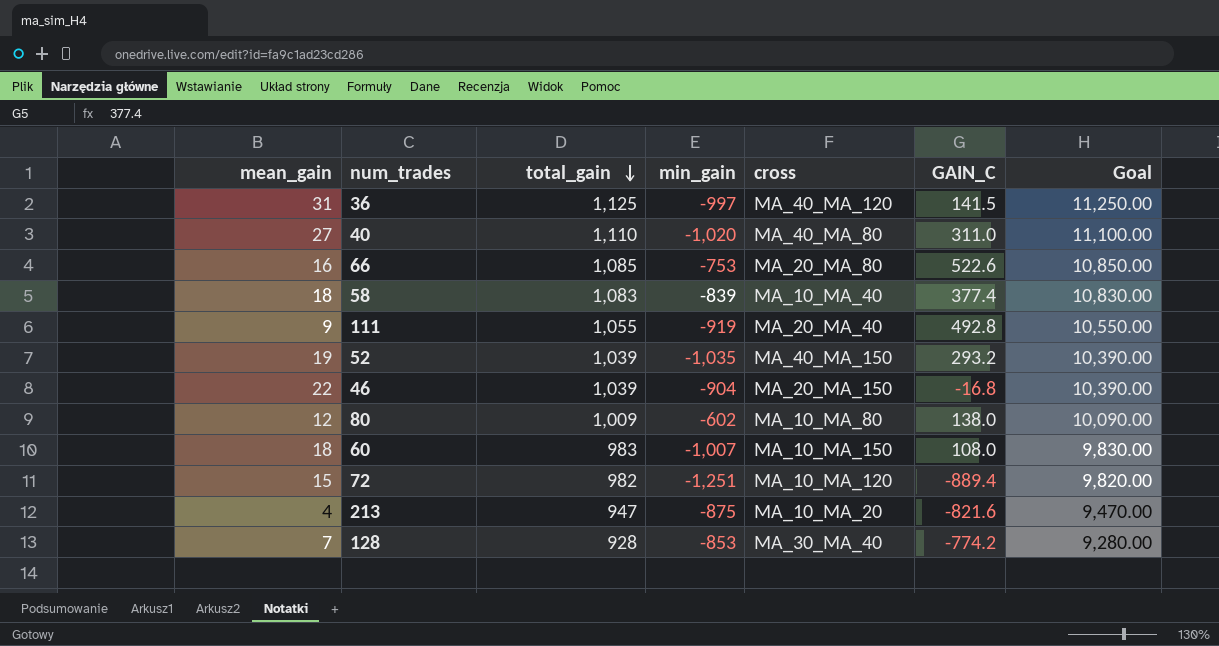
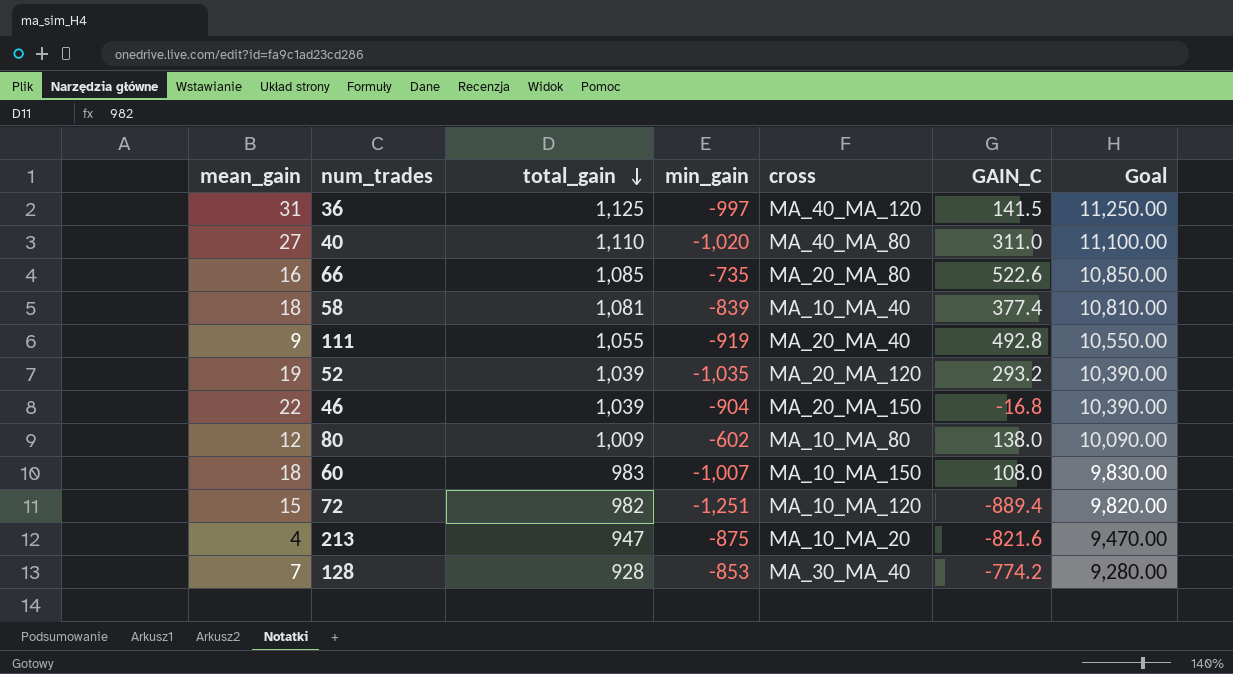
66 | min_gain: -753 -> -735
58 | total_gain: 1,083 -> 1,081
58 | Goal: 10,830.00 -> 10,810.00
52 | cross: MA_40_MA_150 -> MA_20_MA_120

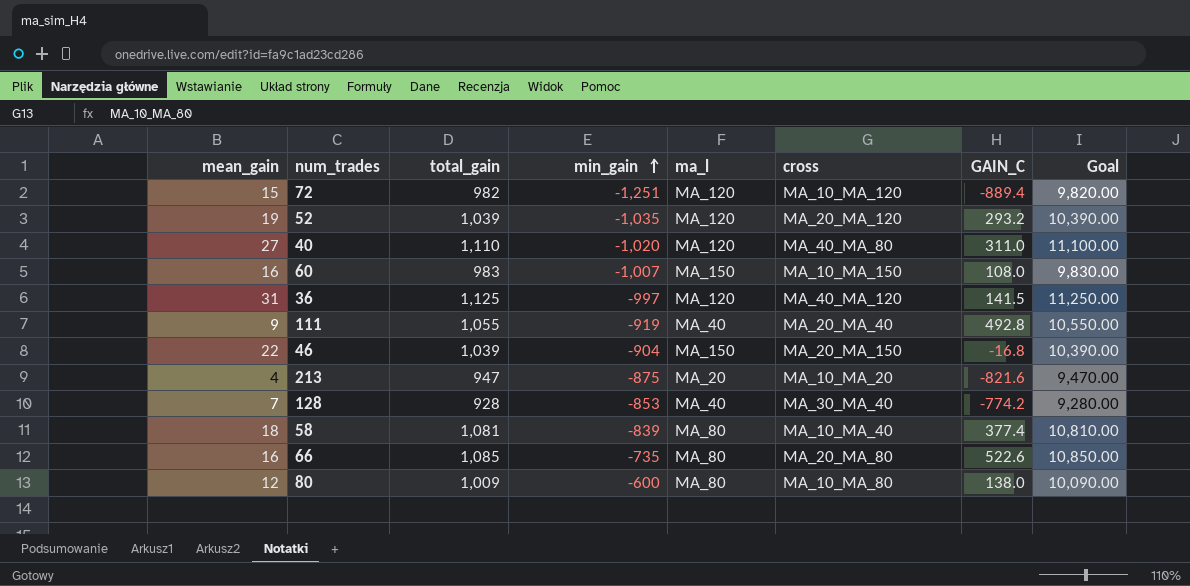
row order: total_gain descending -> min_gain ascending
column ma_l | position: none -> 5
60 | mean_gain: 18 -> 16
80 | min_gain: -602 -> -600

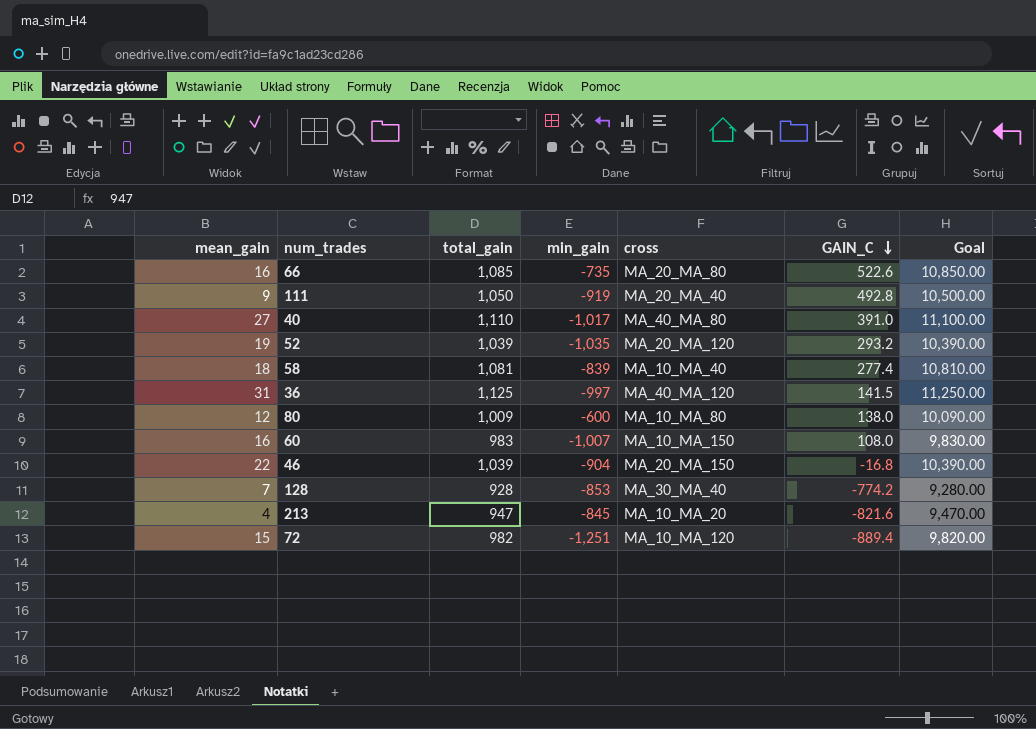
row order: min_gain ascending -> GAIN_C descending
column ma_l | position: 5 -> none
111 | total_gain: 1,055 -> 1,050
111 | Goal: 10,550.00 -> 10,500.00
40 | min_gain: -1,020 -> -1,017
40 | GAIN_C: 311.0 -> 391.0
58 | GAIN_C: 377.4 -> 277.4
213 | min_gain: -875 -> -845

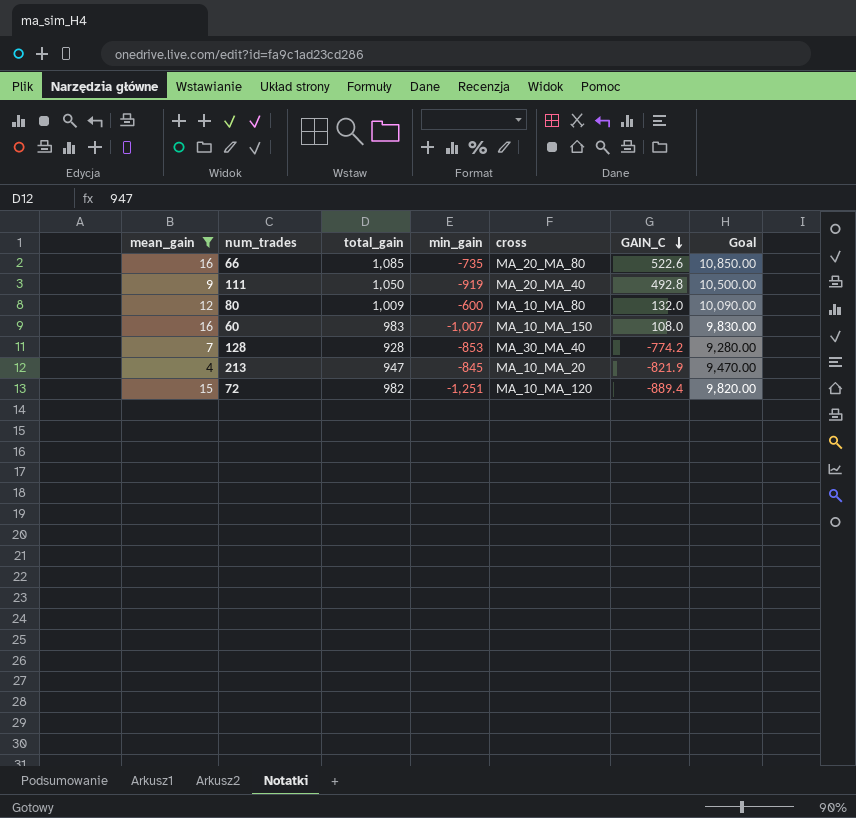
filter: none -> mean_gain <= 16
80 | GAIN_C: 138.0 -> 132.0
213 | GAIN_C: -821.6 -> -821.9

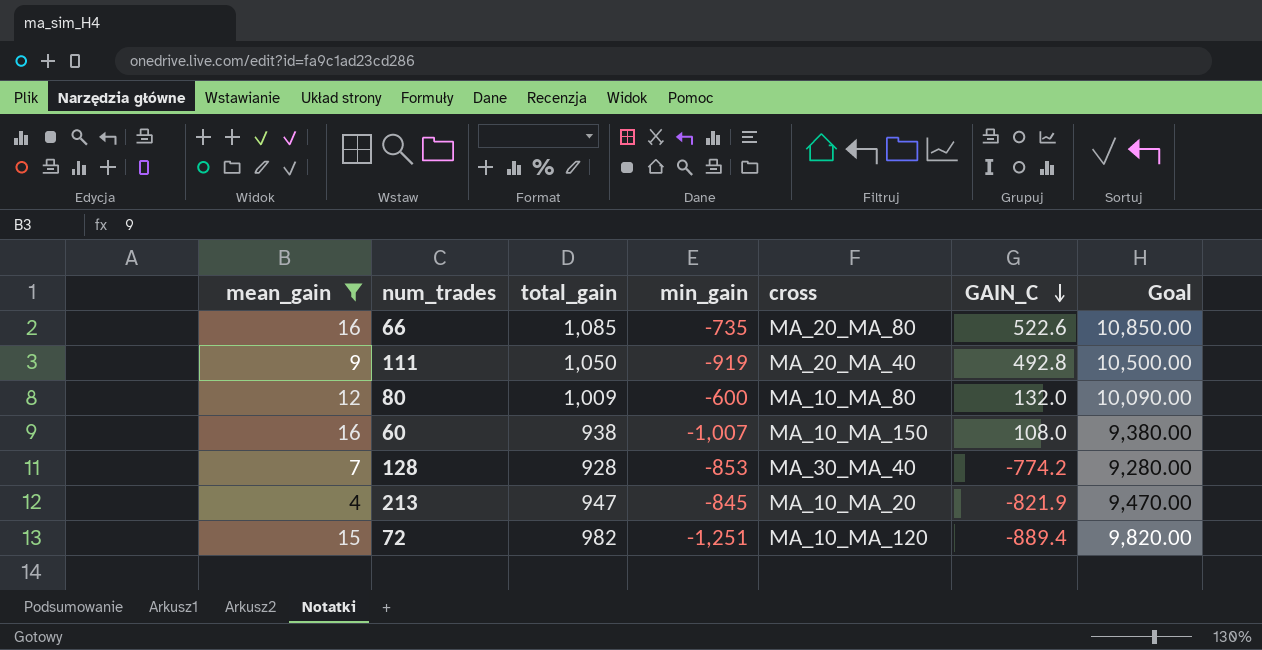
60 | total_gain: 983 -> 938
60 | Goal: 9,830.00 -> 9,380.00

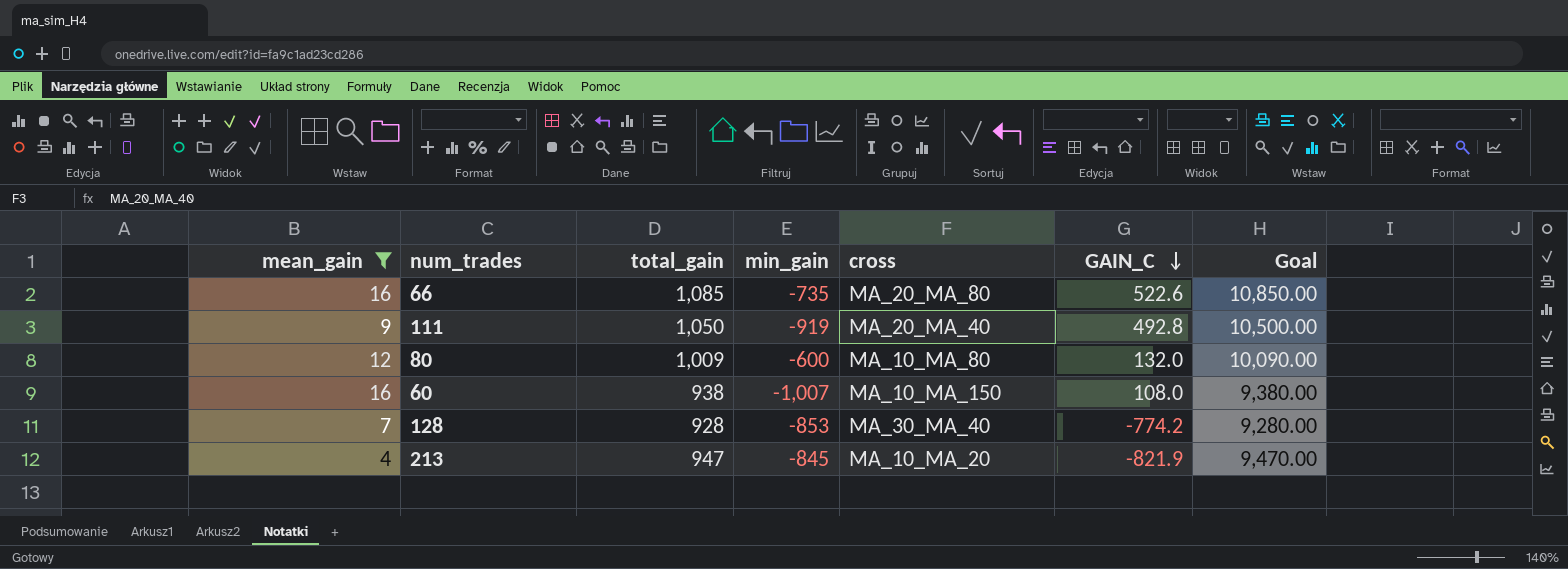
row 72: 15 | 982 | -1,251 | MA_10_MA_120 | -889.4 | 9,820.00 -> none

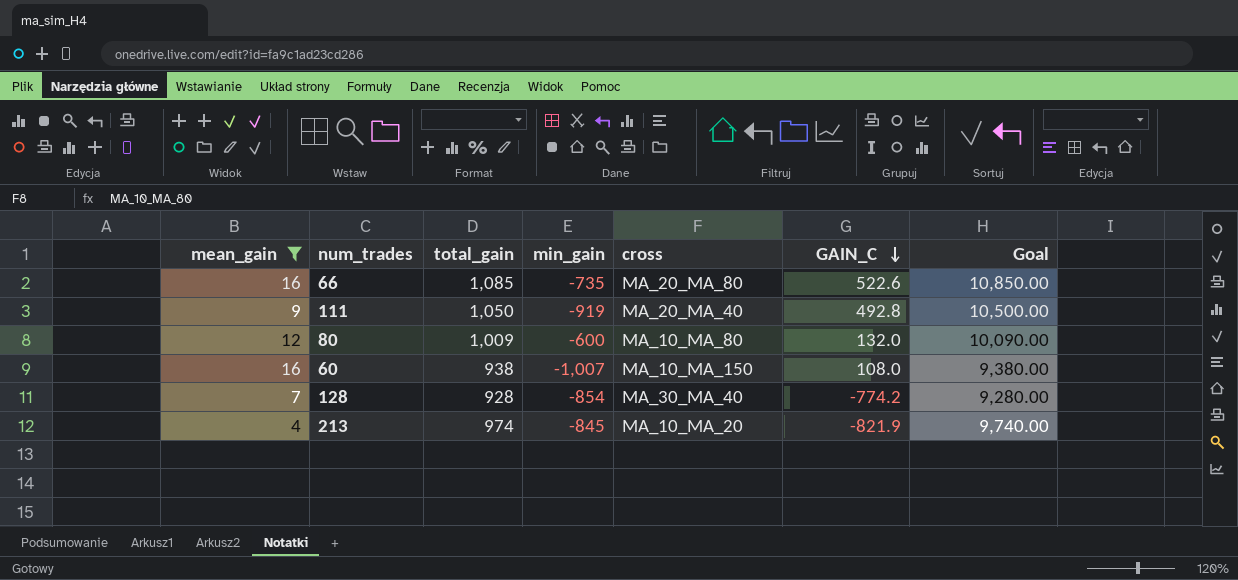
128 | min_gain: -853 -> -854
213 | total_gain: 947 -> 974
213 | Goal: 9,470.00 -> 9,740.00

